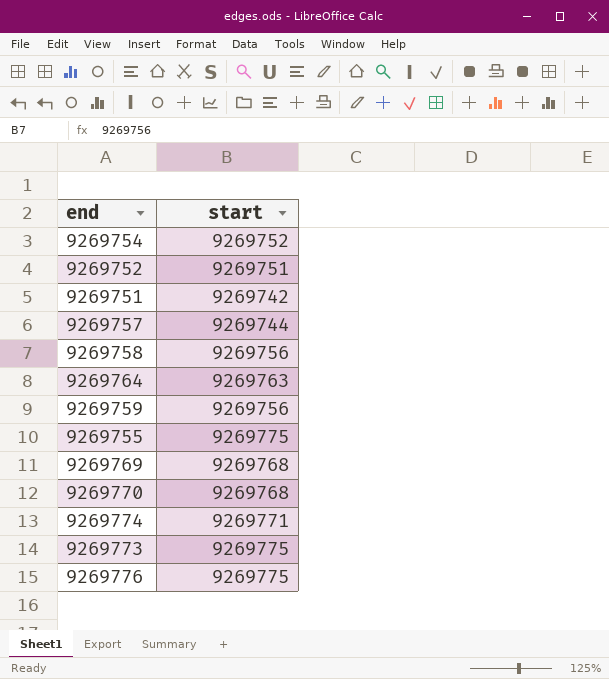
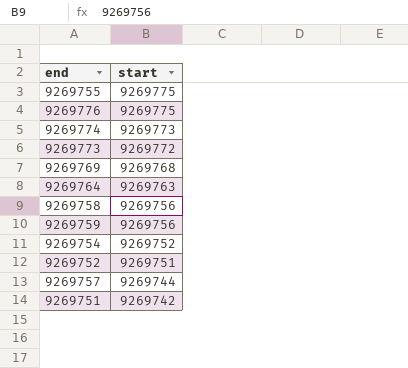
row order: none -> start descending
row 9269770: 9269768 -> none
9269774 | start: 9269771 -> 9269773
9269773 | start: 9269775 -> 9269772

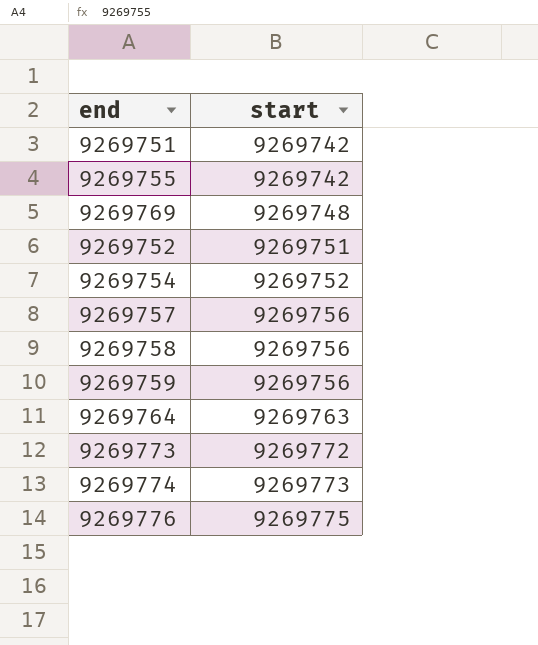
row order: start descending -> start ascending
9269755 | start: 9269775 -> 9269742
9269769 | start: 9269768 -> 9269748
9269757 | start: 9269744 -> 9269756

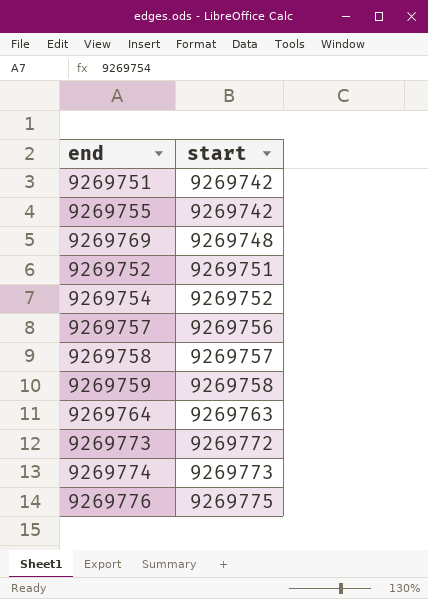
9269758 | start: 9269756 -> 9269757
9269759 | start: 9269756 -> 9269758

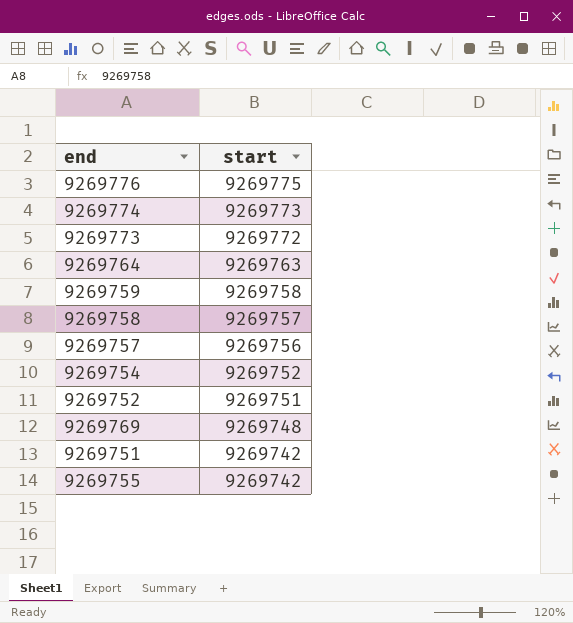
row order: start ascending -> start descending

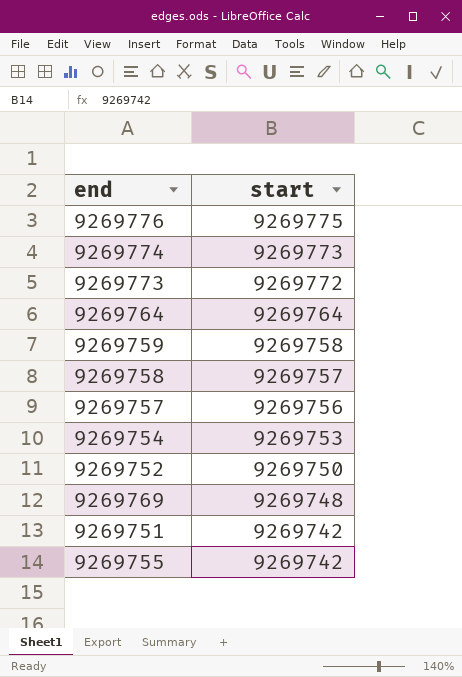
9269764 | start: 9269763 -> 9269764
9269754 | start: 9269752 -> 9269753
9269752 | start: 9269751 -> 9269750

